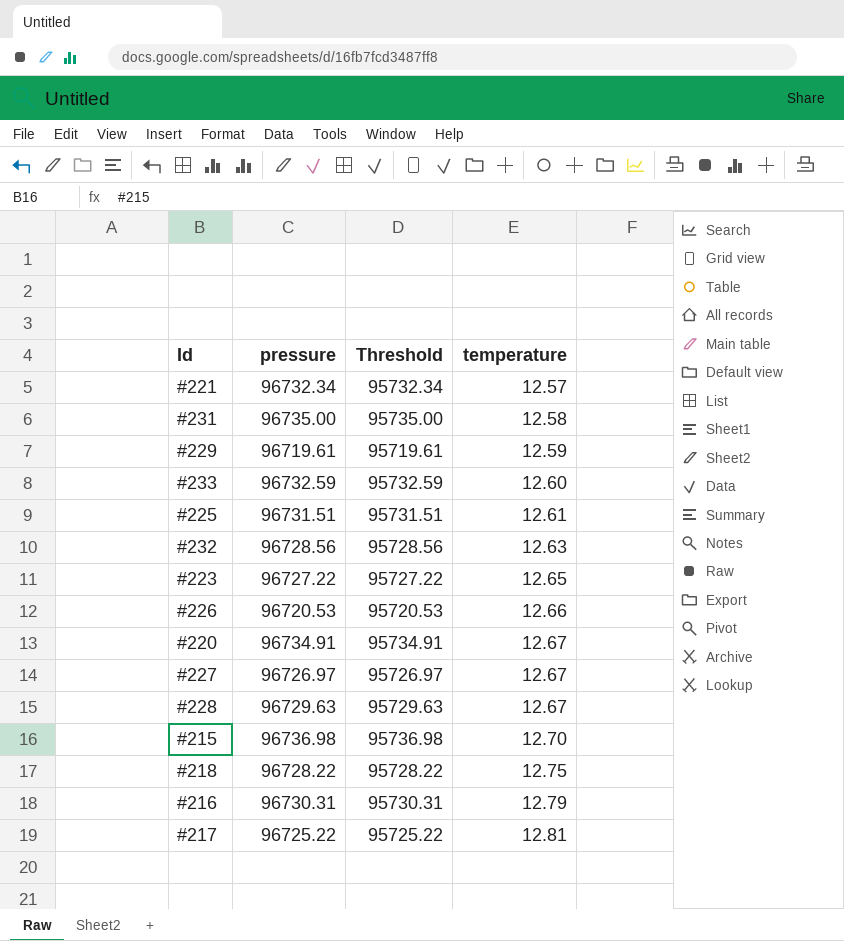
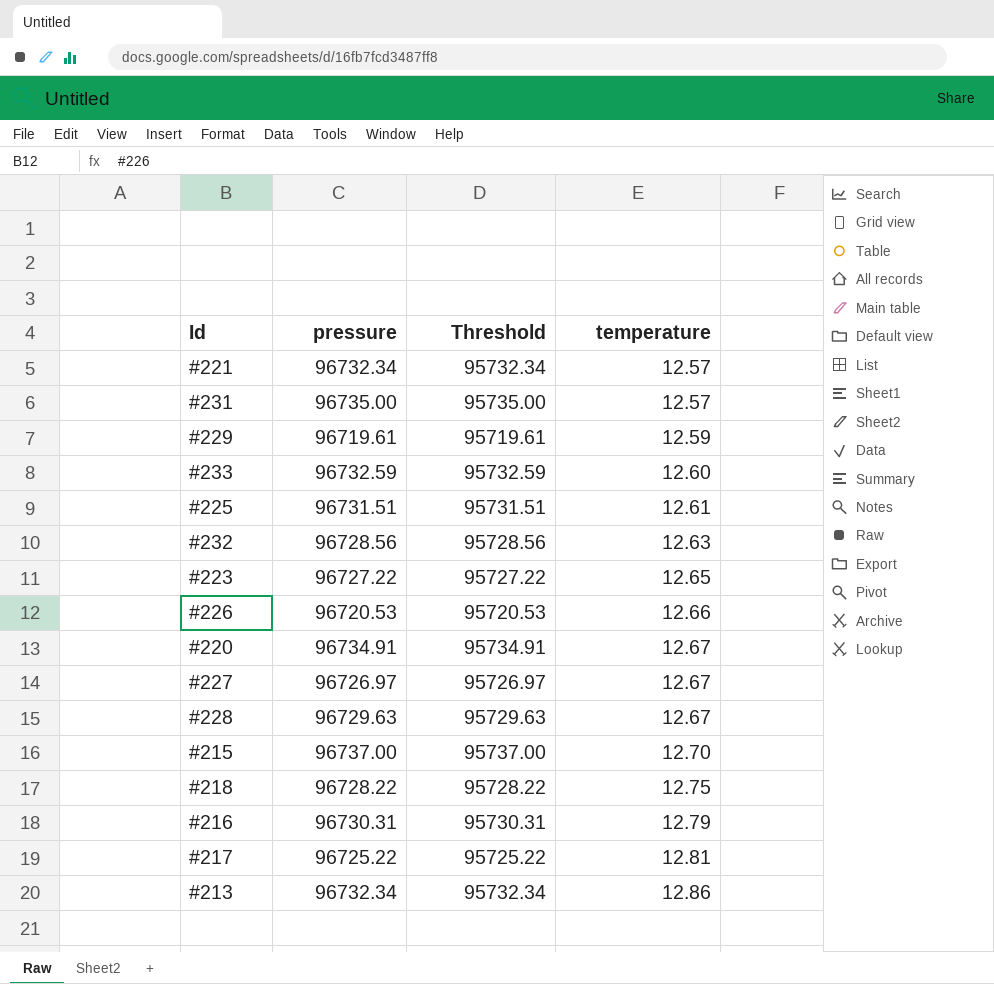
#231 | temperature: 12.58 -> 12.57
#215 | pressure: 96736.98 -> 96737.00
#215 | Threshold: 95736.98 -> 95737.00
row #213: none -> 96732.34 | 95732.34 | 12.86

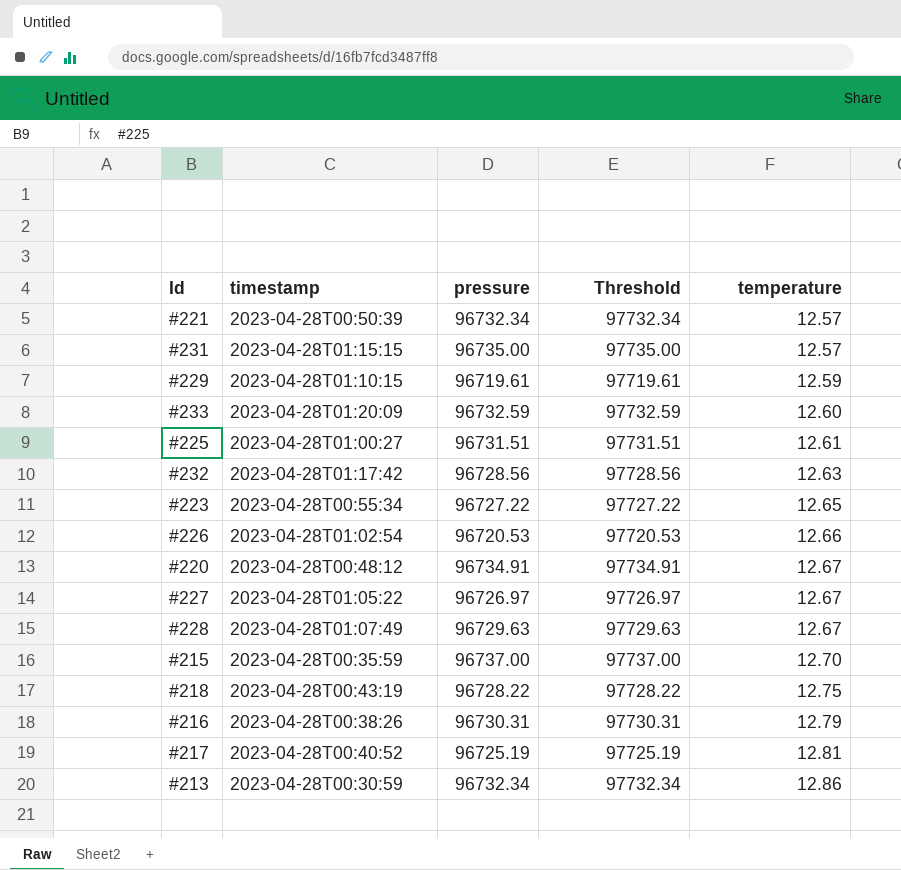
column timestamp | position: none -> 2
column Threshold | formula: [pressure] - 1000 -> [pressure] + 1000
#217 | pressure: 96725.22 -> 96725.19

